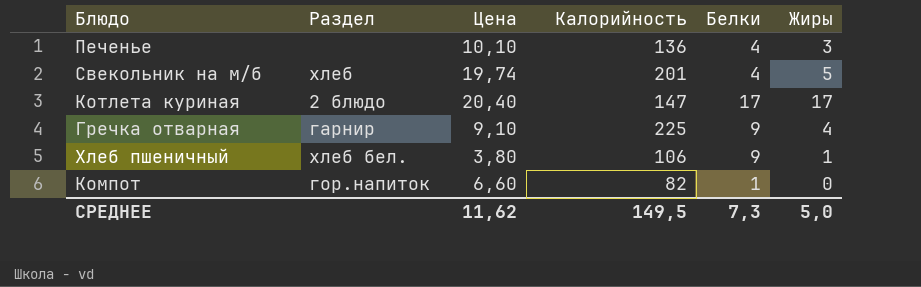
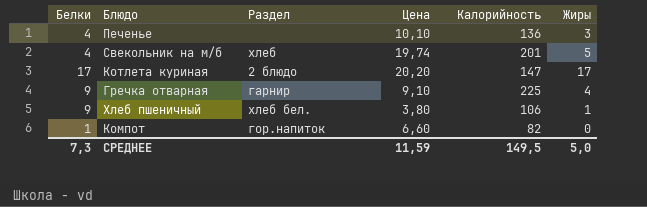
column Белки | position: 5 -> 1
Котлета куриная | Цена: 20,40 -> 20,20
СРЕДНЕЕ | Цена: 11,62 -> 11,59

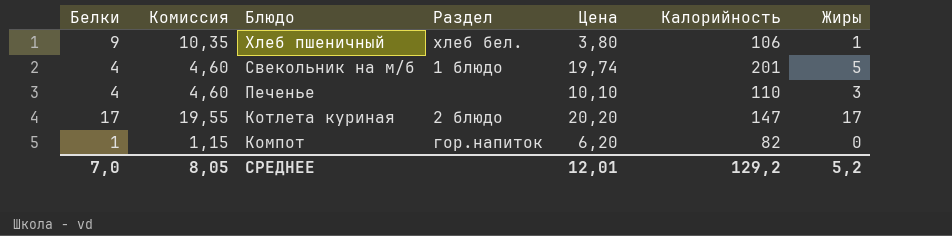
row order: none -> Блюдо descending
column Комиссия | formula: none -> [Белки] * 1,15
row Гречка отварная: 9 | гарнир | 9,10 | 225 | 4 -> none
Свекольник на м/б | Раздел: хлеб -> 1 блюдо
Печенье | Калорийность: 136 -> 110
Компот | Цена: 6,60 -> 6,20
СРЕДНЕЕ | Белки: 7,3 -> 7,0
СРЕДНЕЕ | Цена: 11,59 -> 12,01
СРЕДНЕЕ | Калорийность: 149,5 -> 129,2
СРЕДНЕЕ | Жиры: 5,0 -> 5,2

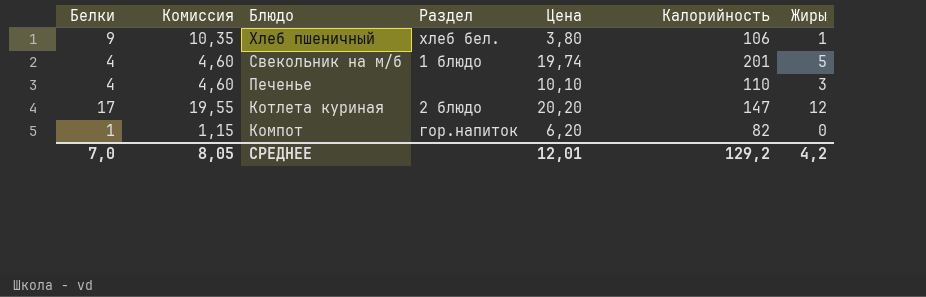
Котлета куриная | Жиры: 17 -> 12
СРЕДНЕЕ | Жиры: 5,2 -> 4,2

